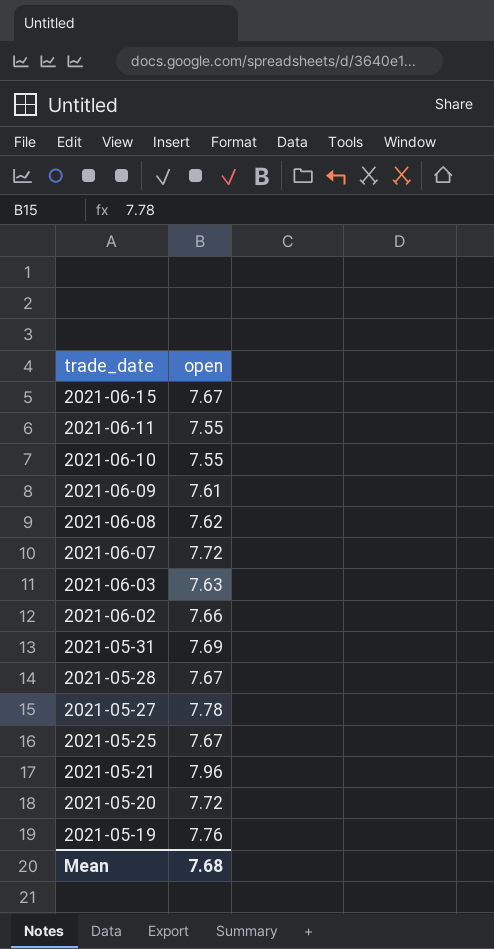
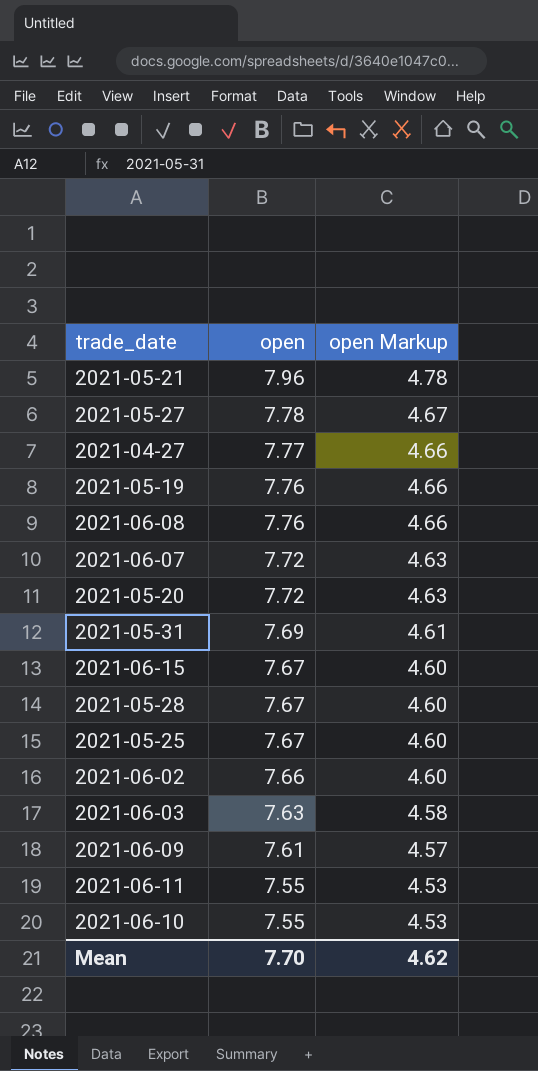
row order: trade_date descending -> open descending
column open Markup | formula: none -> [open] * 0.6
row 2021-04-27: none -> 7.77 | 4.66
2021-06-08 | open: 7.62 -> 7.76
Mean | open: 7.68 -> 7.70

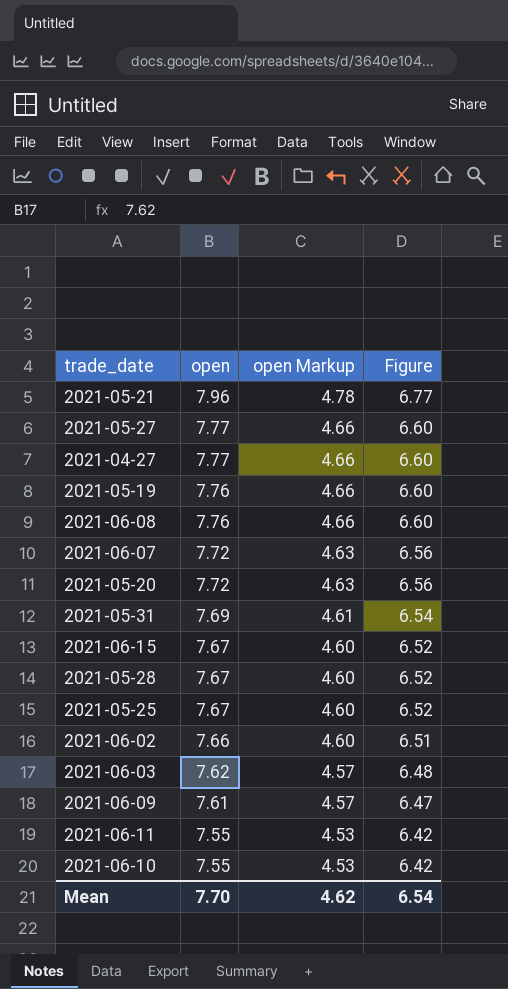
column Figure | formula: none -> [open] * 0.85
2021-05-27 | open: 7.78 -> 7.77
2021-05-27 | open Markup: 4.67 -> 4.66
2021-06-03 | open: 7.63 -> 7.62
2021-06-03 | open Markup: 4.58 -> 4.57

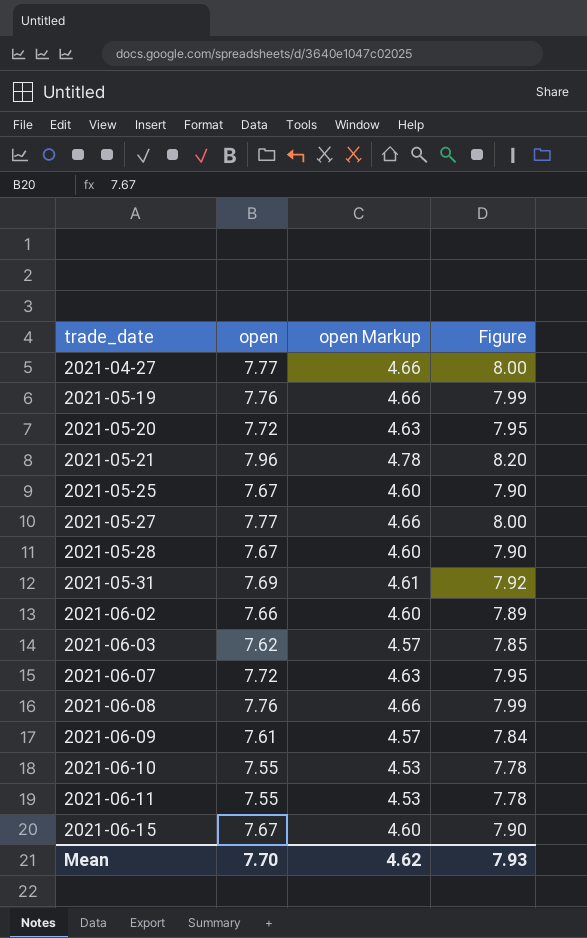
row order: open descending -> trade_date ascending
column Figure | formula: [open] * 0.85 -> [open] * 1.03
Mean | Figure: 6.54 -> 7.93

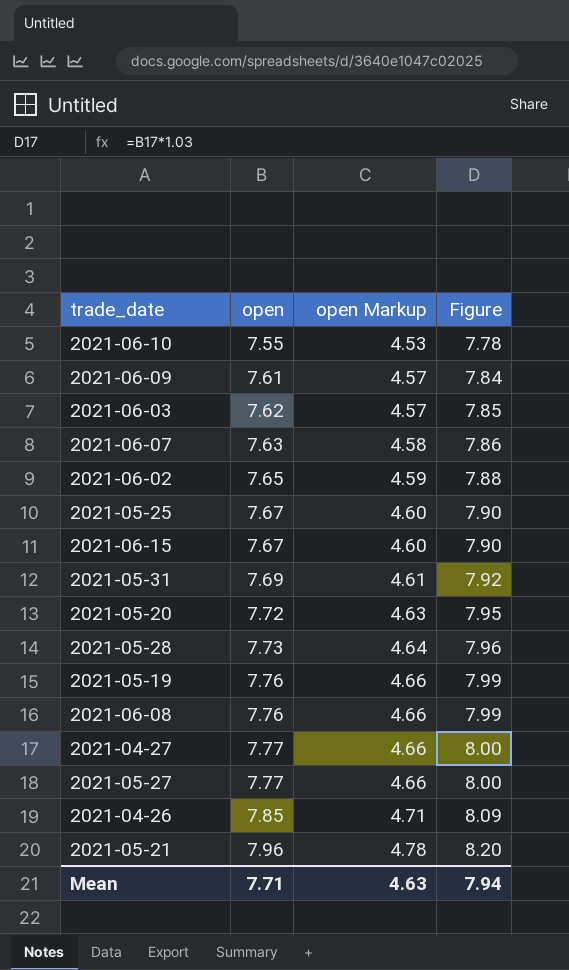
row order: trade_date ascending -> open ascending
row 2021-06-11: 7.55 | 4.53 | 7.78 -> none
2021-06-07 | open: 7.72 -> 7.63
2021-06-07 | open Markup: 4.63 -> 4.58
2021-06-07 | Figure: 7.95 -> 7.86
2021-06-02 | open: 7.66 -> 7.65
2021-06-02 | open Markup: 4.60 -> 4.59
2021-06-02 | Figure: 7.89 -> 7.88
2021-05-28 | open: 7.67 -> 7.73
2021-05-28 | open Markup: 4.60 -> 4.64
2021-05-28 | Figure: 7.90 -> 7.96
row 2021-04-26: none -> 7.85 | 4.71 | 8.09
Mean | open: 7.70 -> 7.71
Mean | open Markup: 4.62 -> 4.63
Mean | Figure: 7.93 -> 7.94

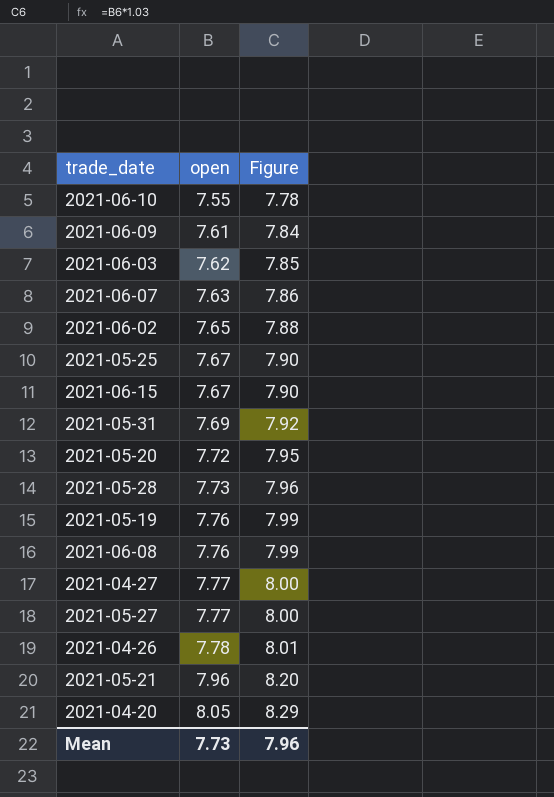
column open Markup | formula: [open] * 0.6 -> none
2021-04-26 | open: 7.85 -> 7.78
2021-04-26 | Figure: 8.09 -> 8.01
row 2021-04-20: none -> 8.05 | 8.29
Mean | open: 7.71 -> 7.73
Mean | Figure: 7.94 -> 7.96

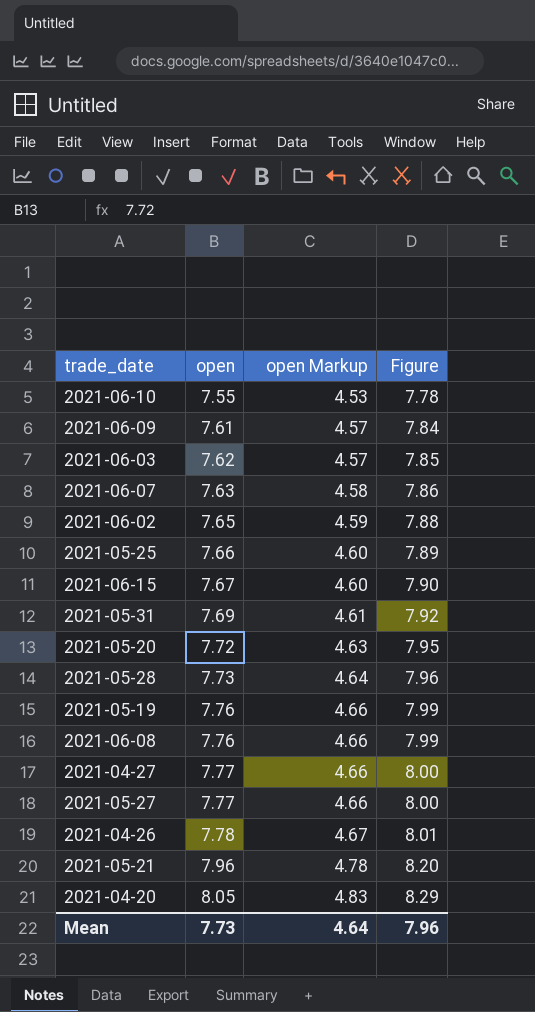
column open Markup | formula: none -> [open] * 0.6
2021-05-25 | open: 7.67 -> 7.66
2021-05-25 | Figure: 7.90 -> 7.89

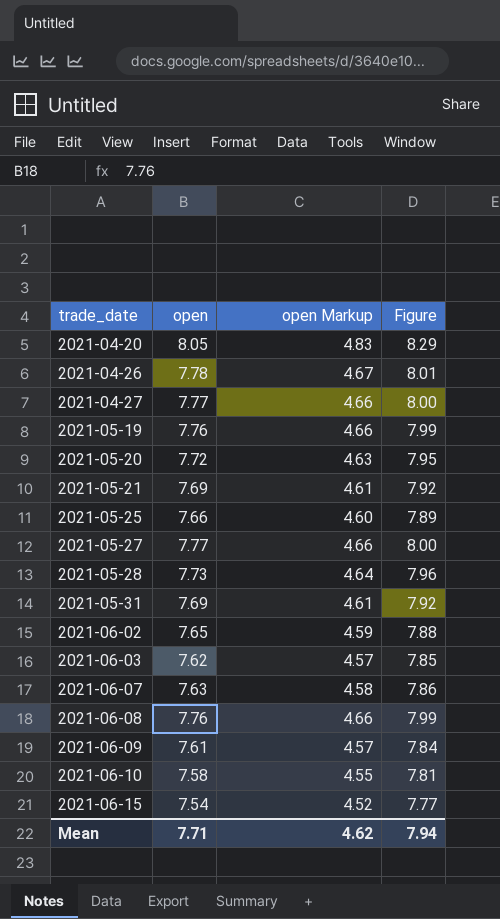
row order: open ascending -> trade_date ascending
2021-05-21 | open: 7.96 -> 7.69
2021-05-21 | open Markup: 4.78 -> 4.61
2021-05-21 | Figure: 8.20 -> 7.92
2021-06-10 | open: 7.55 -> 7.58
2021-06-10 | open Markup: 4.53 -> 4.55
2021-06-10 | Figure: 7.78 -> 7.81
2021-06-15 | open: 7.67 -> 7.54
2021-06-15 | open Markup: 4.60 -> 4.52
2021-06-15 | Figure: 7.90 -> 7.77
Mean | open: 7.73 -> 7.71
Mean | open Markup: 4.64 -> 4.62
Mean | Figure: 7.96 -> 7.94

